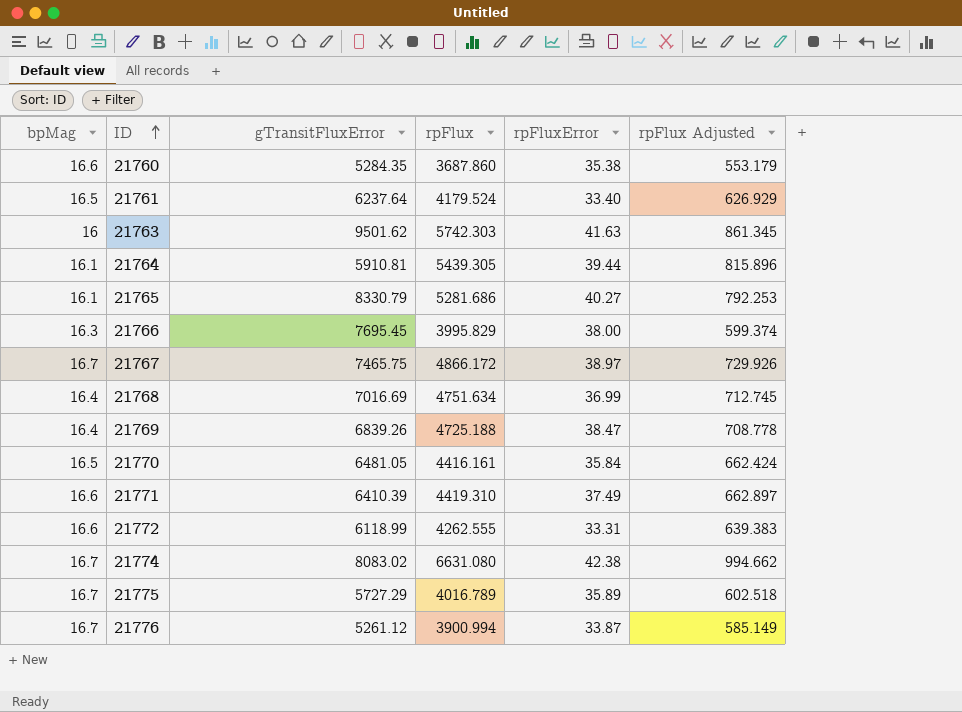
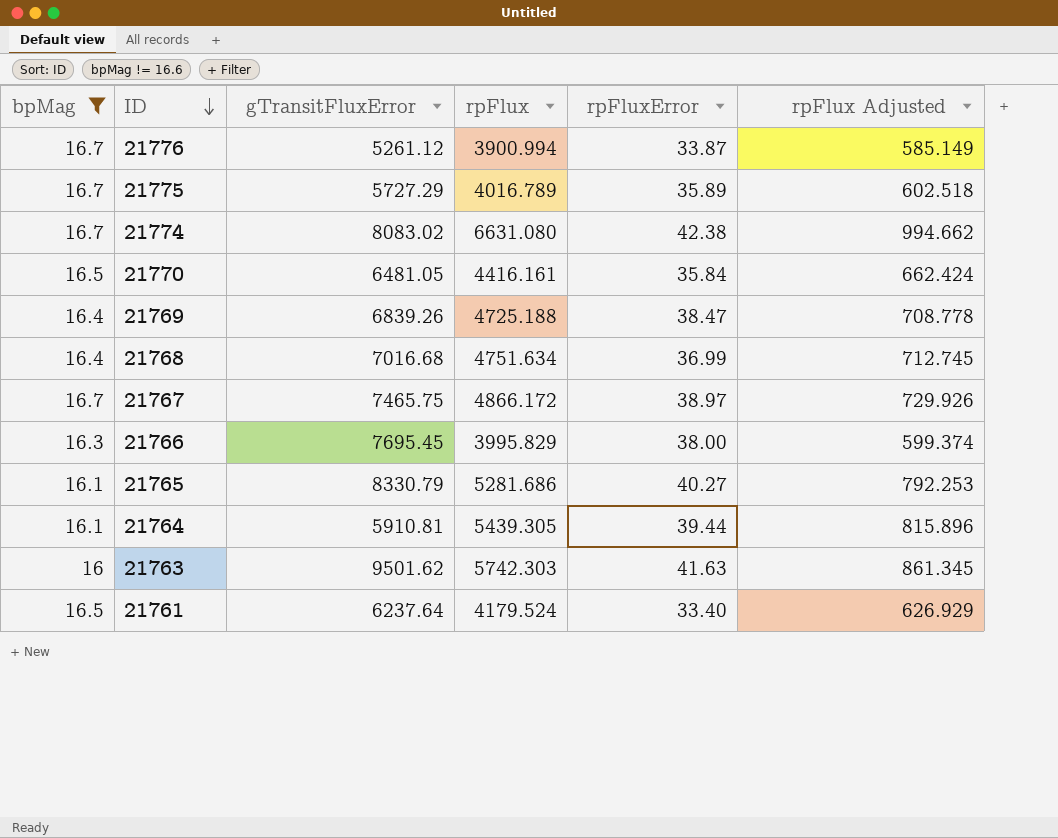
filter: none -> bpMag != 16.6
row order: ID ascending -> ID descending
21768 | gTransitFluxError: 7016.69 -> 7016.68

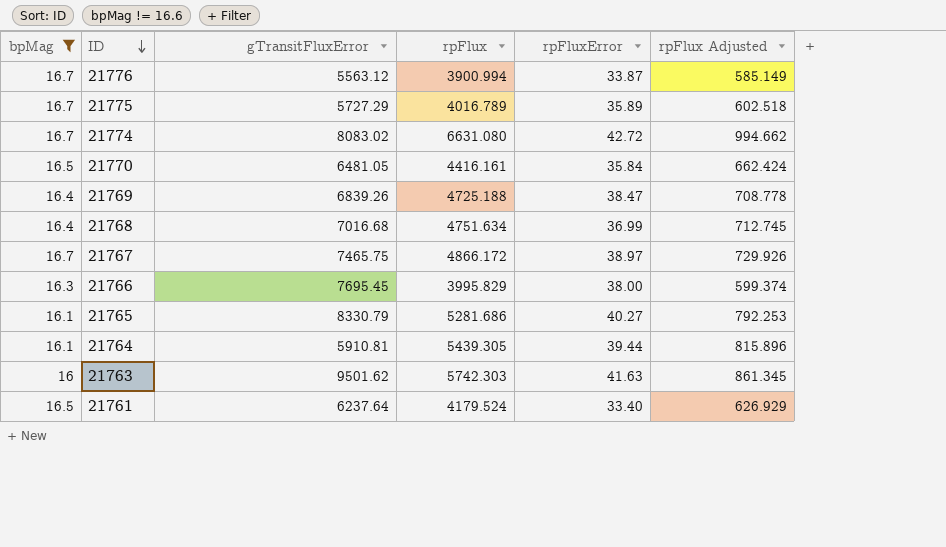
21776 | gTransitFluxError: 5261.12 -> 5563.12
21774 | rpFluxError: 42.38 -> 42.72

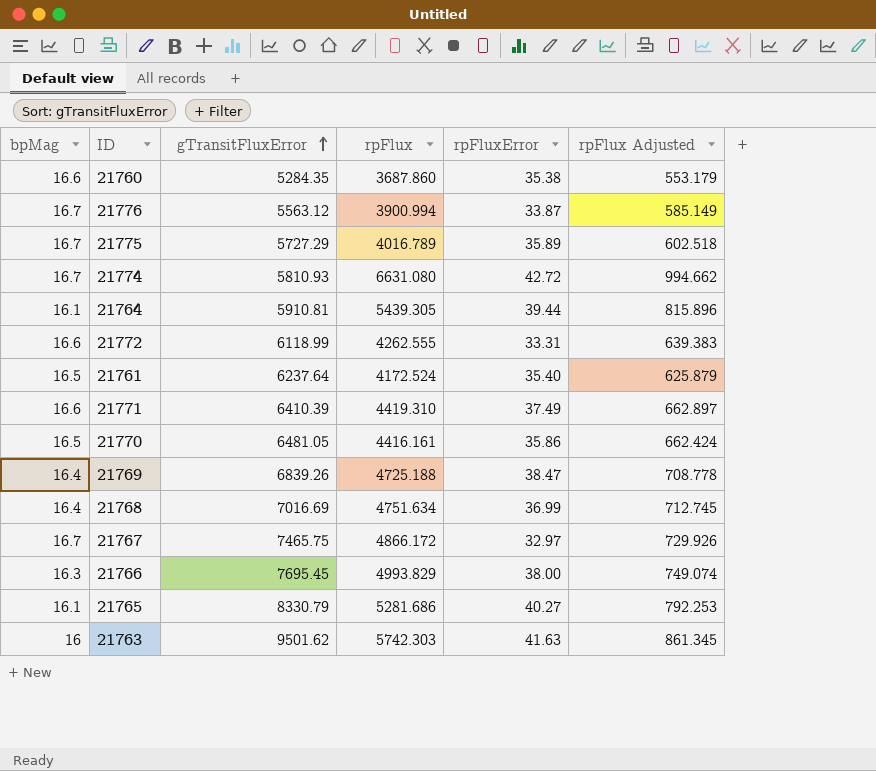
filter: bpMag != 16.6 -> none
row order: ID descending -> gTransitFluxError ascending
21774 | gTransitFluxError: 8083.02 -> 5810.93
21761 | rpFlux: 4179.524 -> 4172.524
21761 | rpFluxError: 33.40 -> 35.40
21761 | rpFlux Adjusted: 626.929 -> 625.879
21770 | rpFluxError: 35.84 -> 35.86
21768 | gTransitFluxError: 7016.68 -> 7016.69
21767 | rpFluxError: 38.97 -> 32.97
21766 | rpFlux: 3995.829 -> 4993.829
21766 | rpFlux Adjusted: 599.374 -> 749.074

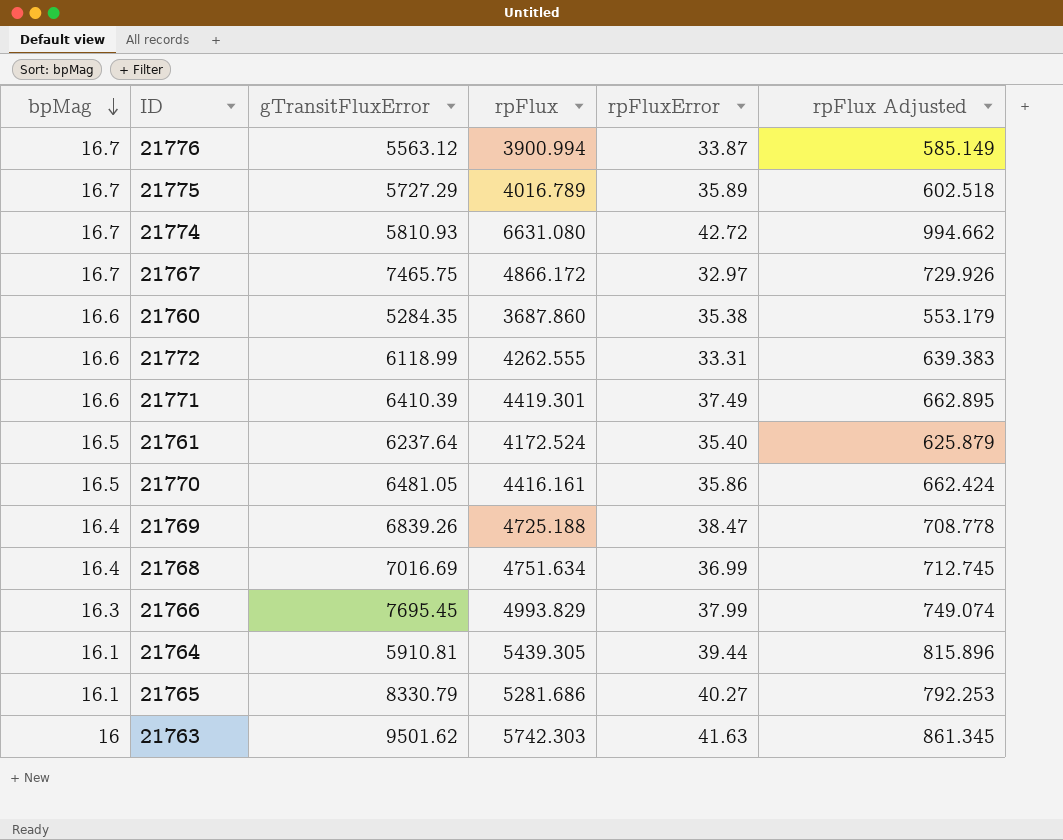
row order: gTransitFluxError ascending -> bpMag descending
21771 | rpFlux: 4419.310 -> 4419.301
21771 | rpFlux Adjusted: 662.897 -> 662.895
21766 | rpFluxError: 38.00 -> 37.99

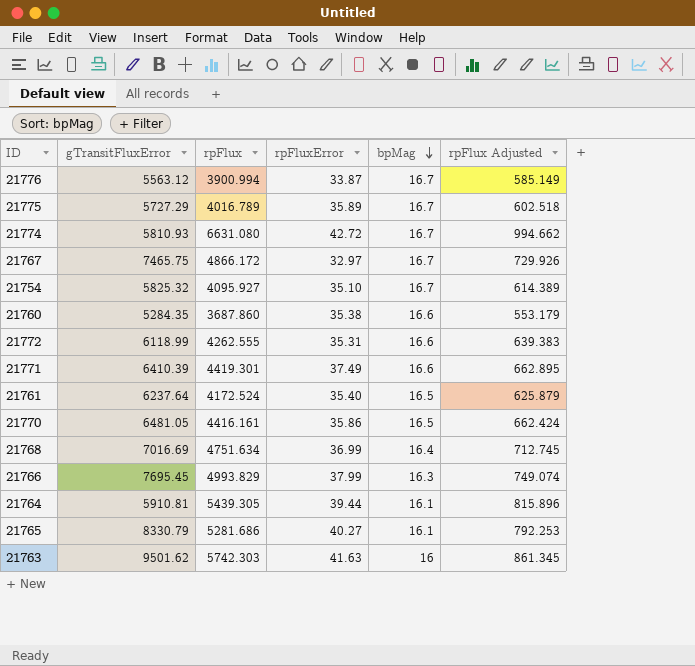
column bpMag | position: 1 -> 5
row 21769: 16.4 | 6839.26 | 4725.188 | 38.47 | 708.778 -> none
row 21754: none -> 5825.32 | 4095.927 | 35.10 | 16.7 | 614.389
21772 | rpFluxError: 33.31 -> 35.31

